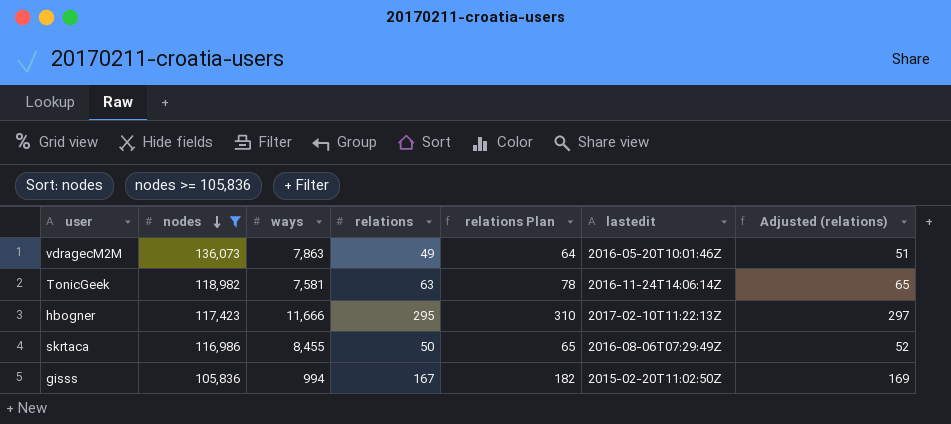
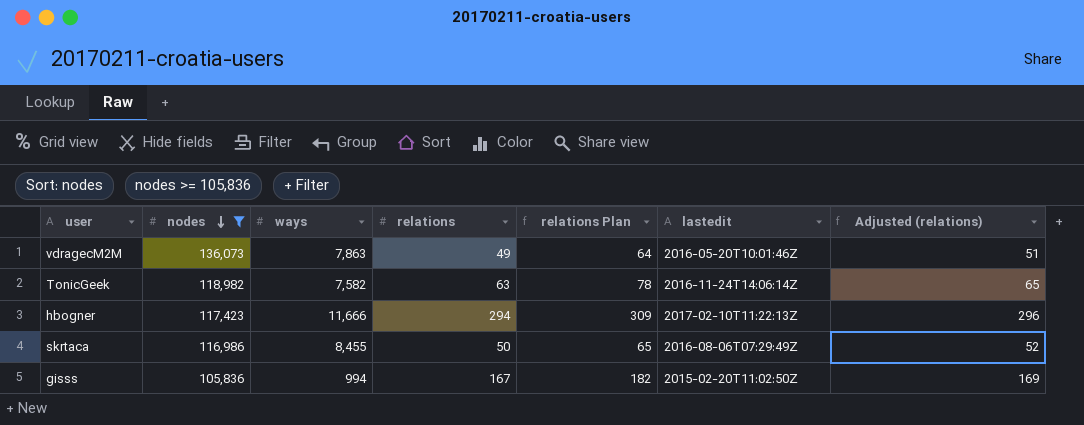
TonicGeek | ways: 7,581 -> 7,582
hbogner | relations: 295 -> 294
hbogner | relations Plan: 310 -> 309
hbogner | Adjusted (relations): 297 -> 296

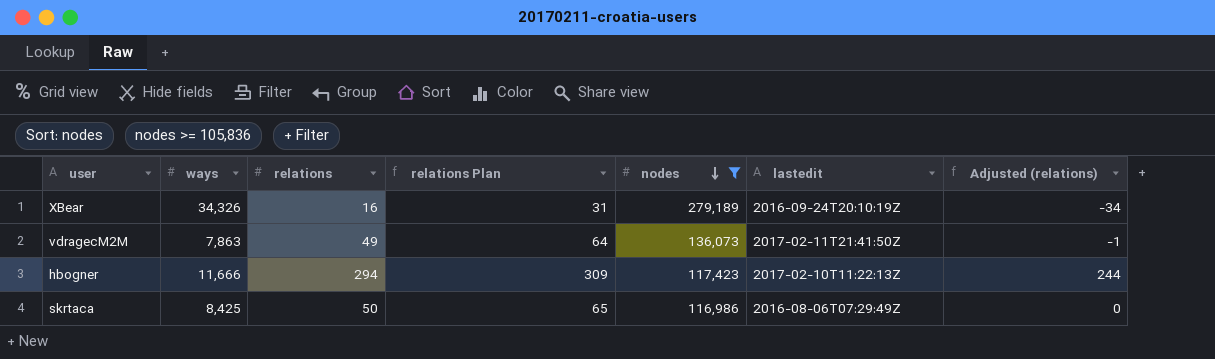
column nodes | position: 2 -> 5
column Adjusted (relations) | formula: [relations] + 2 -> [relations] - 50
row TonicGeek: 118,982 | 7,582 | 63 | 78 | 2016-11-24T14:06:14Z | 65 -> none
row gisss: 105,836 | 994 | 167 | 182 | 2015-02-20T11:02:50Z | 169 -> none
row XBear: none -> 34,326 | 16 | 31 | 279,189 | 2016-09-24T20:10:19Z | -34
vdragecM2M | lastedit: 2016-05-20T10:01:46Z -> 2017-02-11T21:41:50Z
skrtaca | ways: 8,455 -> 8,425

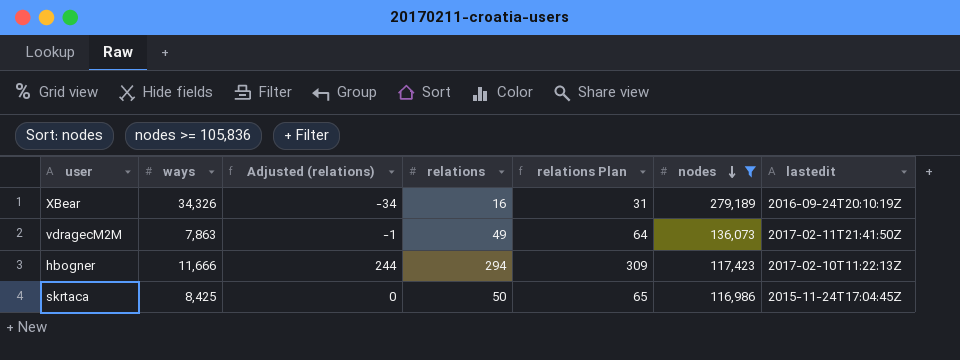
column Adjusted (relations) | position: 7 -> 3
skrtaca | lastedit: 2016-08-06T07:29:49Z -> 2015-11-24T17:04:45Z

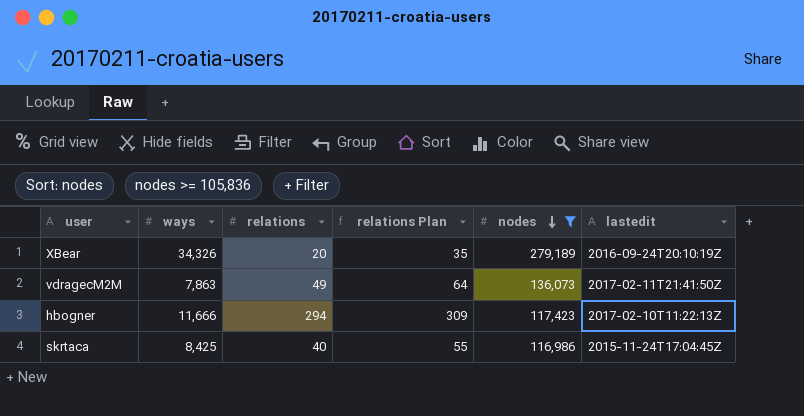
column Adjusted (relations) | formula: [relations] - 50 -> none
XBear | relations: 16 -> 20
XBear | relations Plan: 31 -> 35
skrtaca | relations: 50 -> 40
skrtaca | relations Plan: 65 -> 55

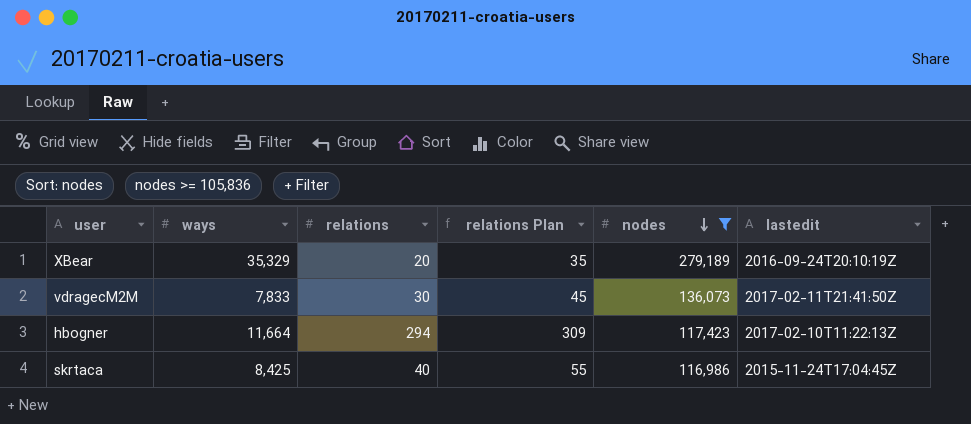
XBear | ways: 34,326 -> 35,329
vdragecM2M | ways: 7,863 -> 7,833
vdragecM2M | relations: 49 -> 30
vdragecM2M | relations Plan: 64 -> 45
hbogner | ways: 11,666 -> 11,664

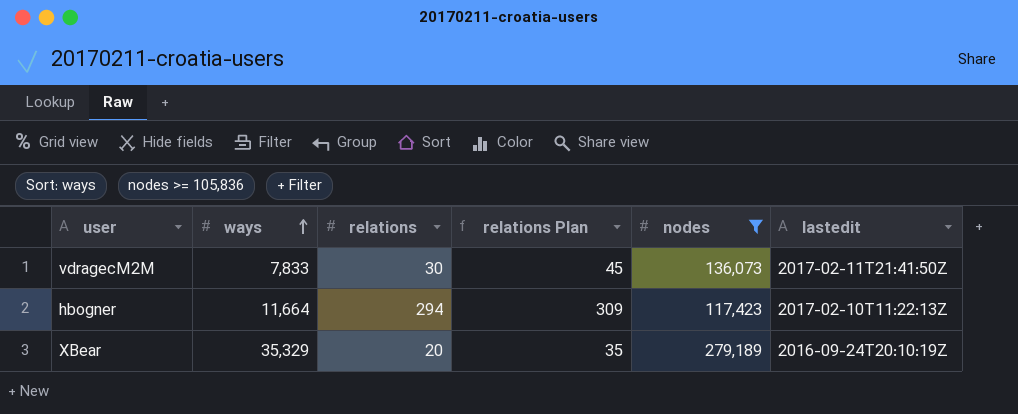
row order: nodes descending -> ways ascending
row skrtaca: 8,425 | 40 | 55 | 116,986 | 2015-11-24T17:04:45Z -> none

